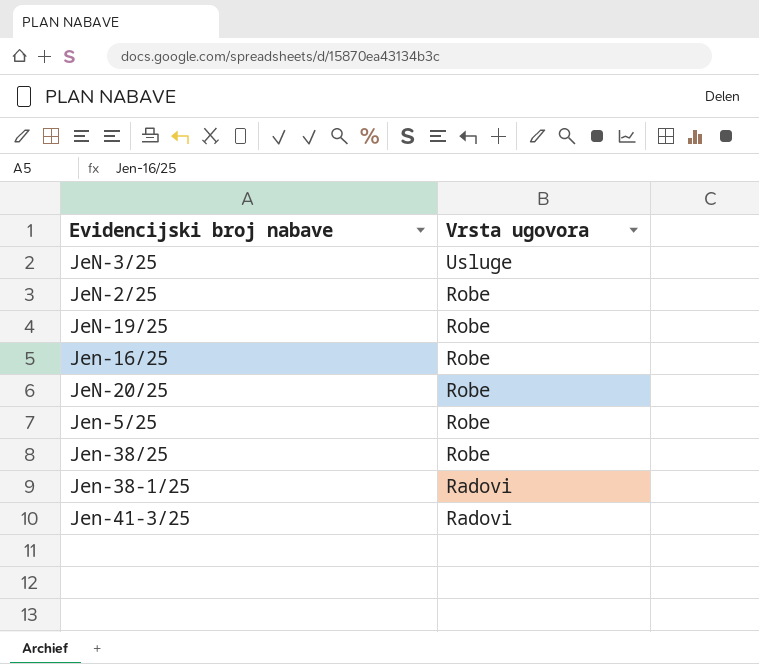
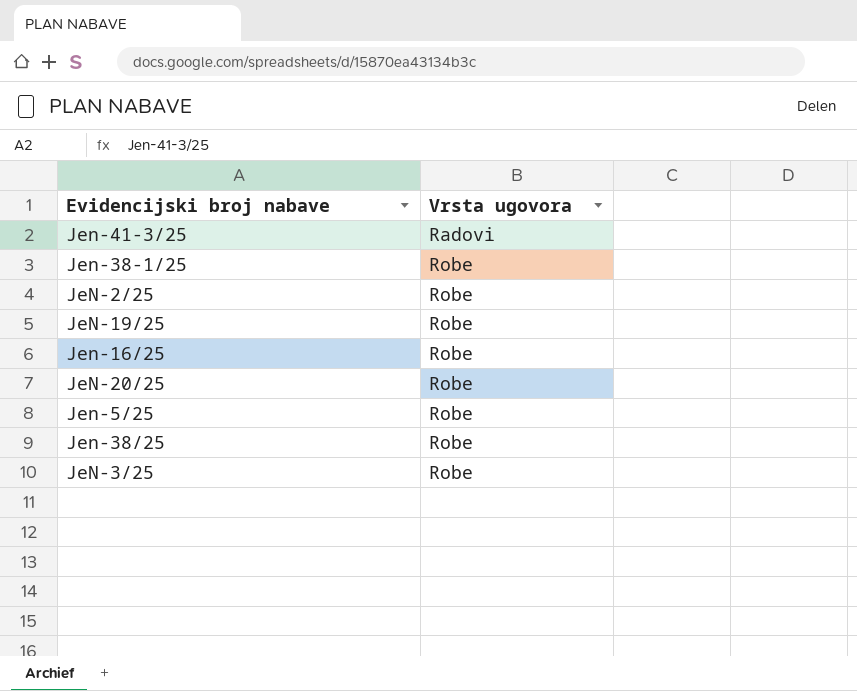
row order: Vrsta ugovora descending -> Vrsta ugovora ascending
Jen-38-1/25 | Vrsta ugovora: Radovi -> Robe
JeN-3/25 | Vrsta ugovora: Usluge -> Robe

